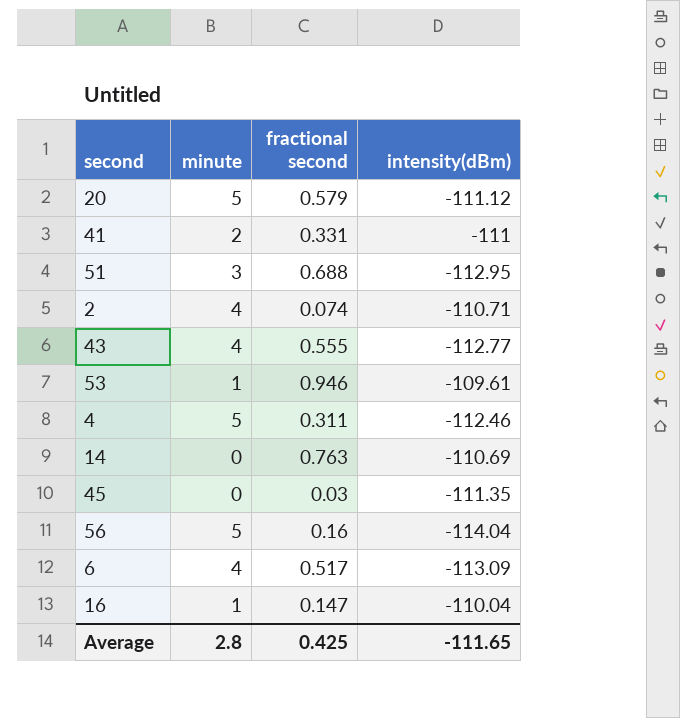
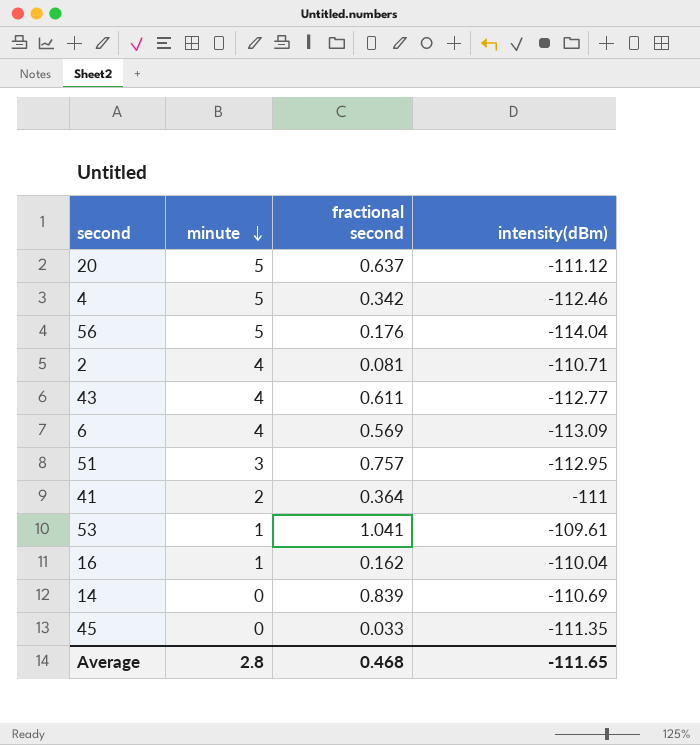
row order: none -> minute descending
20 | fractional second: 0.579 -> 0.637
4 | fractional second: 0.311 -> 0.342
56 | fractional second: 0.16 -> 0.176
2 | fractional second: 0.074 -> 0.081
43 | fractional second: 0.555 -> 0.611
6 | fractional second: 0.517 -> 0.569
51 | fractional second: 0.688 -> 0.757
41 | fractional second: 0.331 -> 0.364
53 | fractional second: 0.946 -> 1.041
16 | fractional second: 0.147 -> 0.162
14 | fractional second: 0.763 -> 0.839
45 | fractional second: 0.03 -> 0.033
Average | fractional second: 0.425 -> 0.468

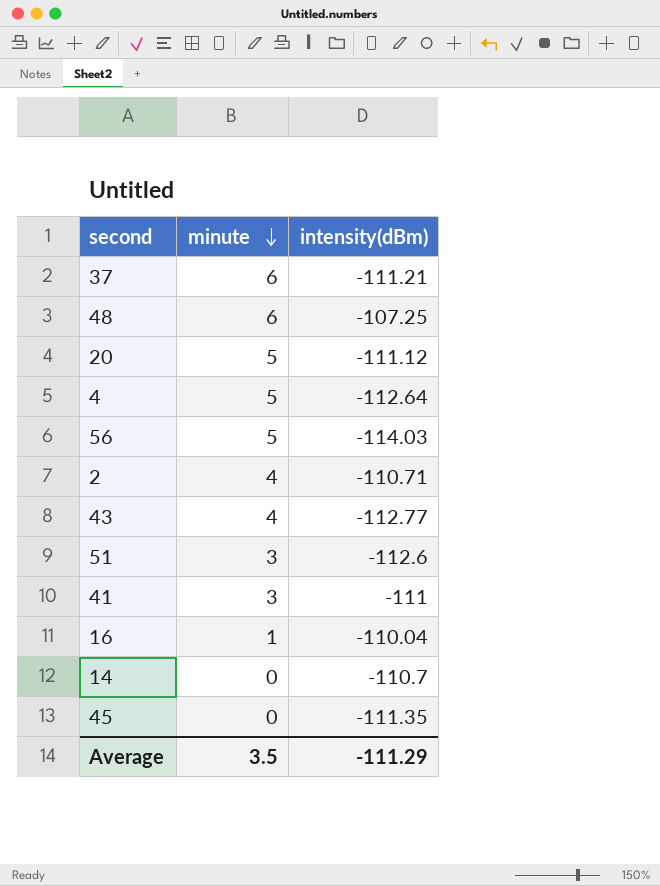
column fractional second | position: 3 -> none
row 6: 4 | 0.569 | -113.09 -> none
row 53: 1 | 1.041 | -109.61 -> none
row 37: none -> 6 | -111.21
row 48: none -> 6 | -107.25
4 | intensity(dBm): -112.46 -> -112.64
56 | intensity(dBm): -114.04 -> -114.03
51 | intensity(dBm): -112.95 -> -112.6
41 | minute: 2 -> 3
14 | intensity(dBm): -110.69 -> -110.7
Average | minute: 2.8 -> 3.5
Average | intensity(dBm): -111.65 -> -111.29

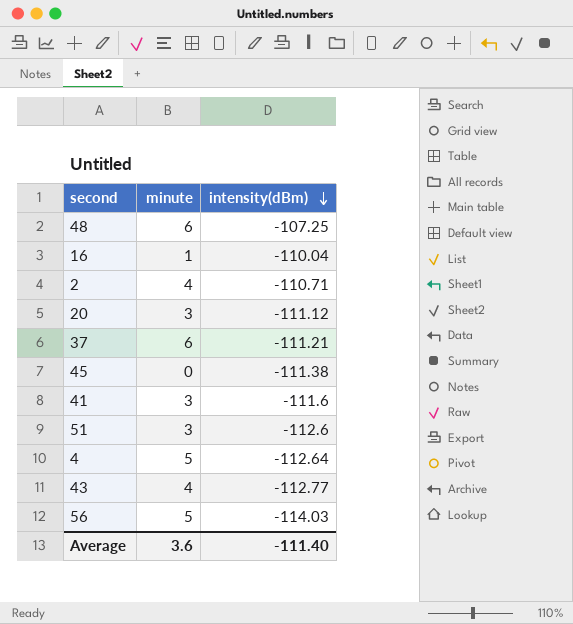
row order: minute descending -> intensity(dBm) descending
row 14: 0 | -110.7 -> none
20 | minute: 5 -> 3
45 | intensity(dBm): -111.35 -> -111.38
41 | intensity(dBm): -111 -> -111.6
Average | minute: 3.5 -> 3.6
Average | intensity(dBm): -111.29 -> -111.40

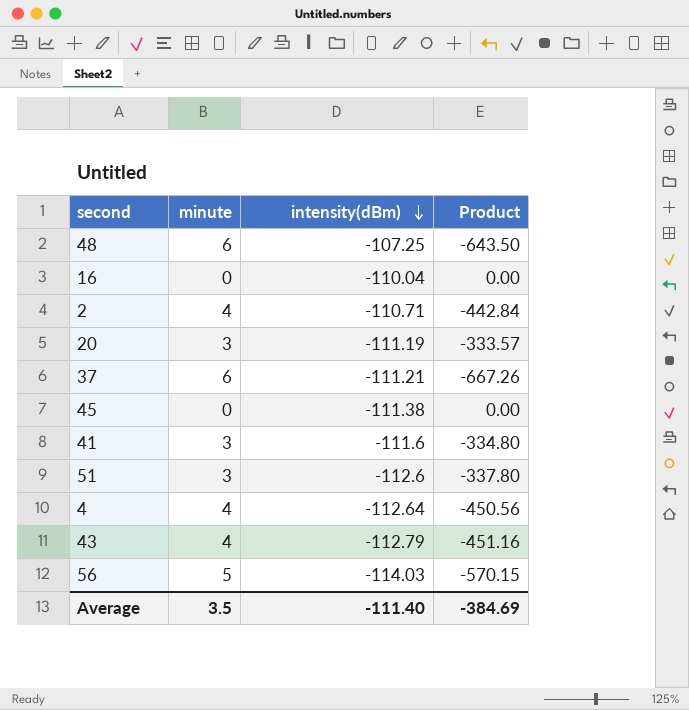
column Product | formula: none -> [minute] * [intensity(dBm)]
16 | minute: 1 -> 0
20 | intensity(dBm): -111.12 -> -111.19
4 | minute: 5 -> 4
43 | intensity(dBm): -112.77 -> -112.79
Average | minute: 3.6 -> 3.5

